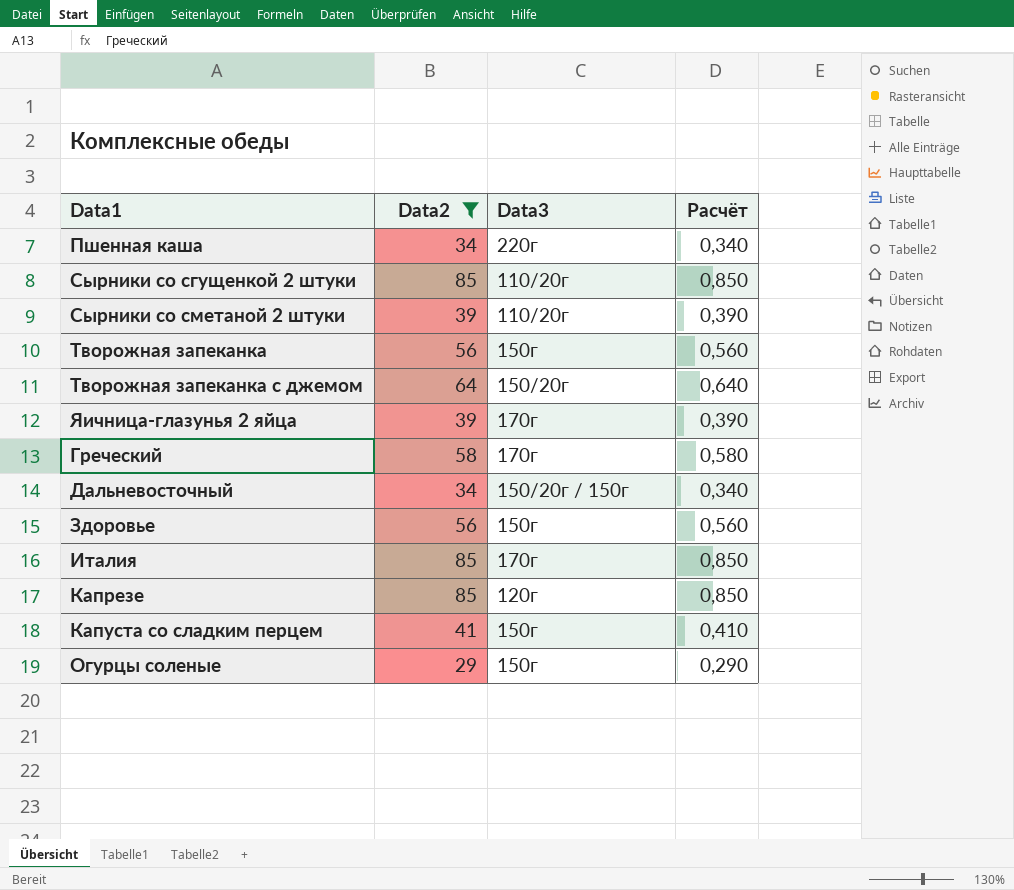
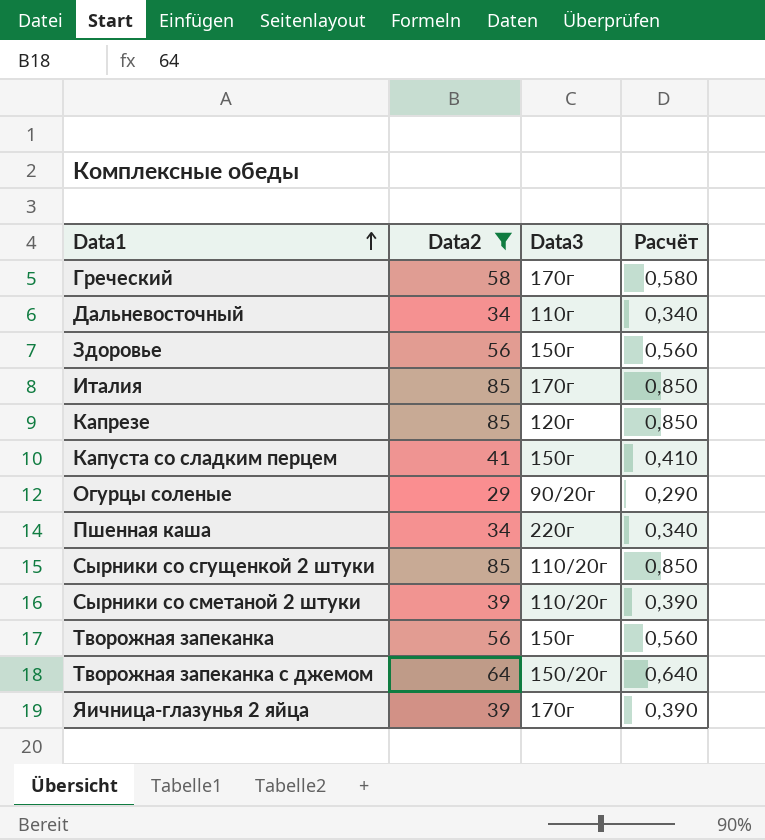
row order: none -> Data1 ascending
Дальневосточный | Data3: 150/20г / 150г -> 110г
Огурцы соленые | Data3: 150г -> 90/20г

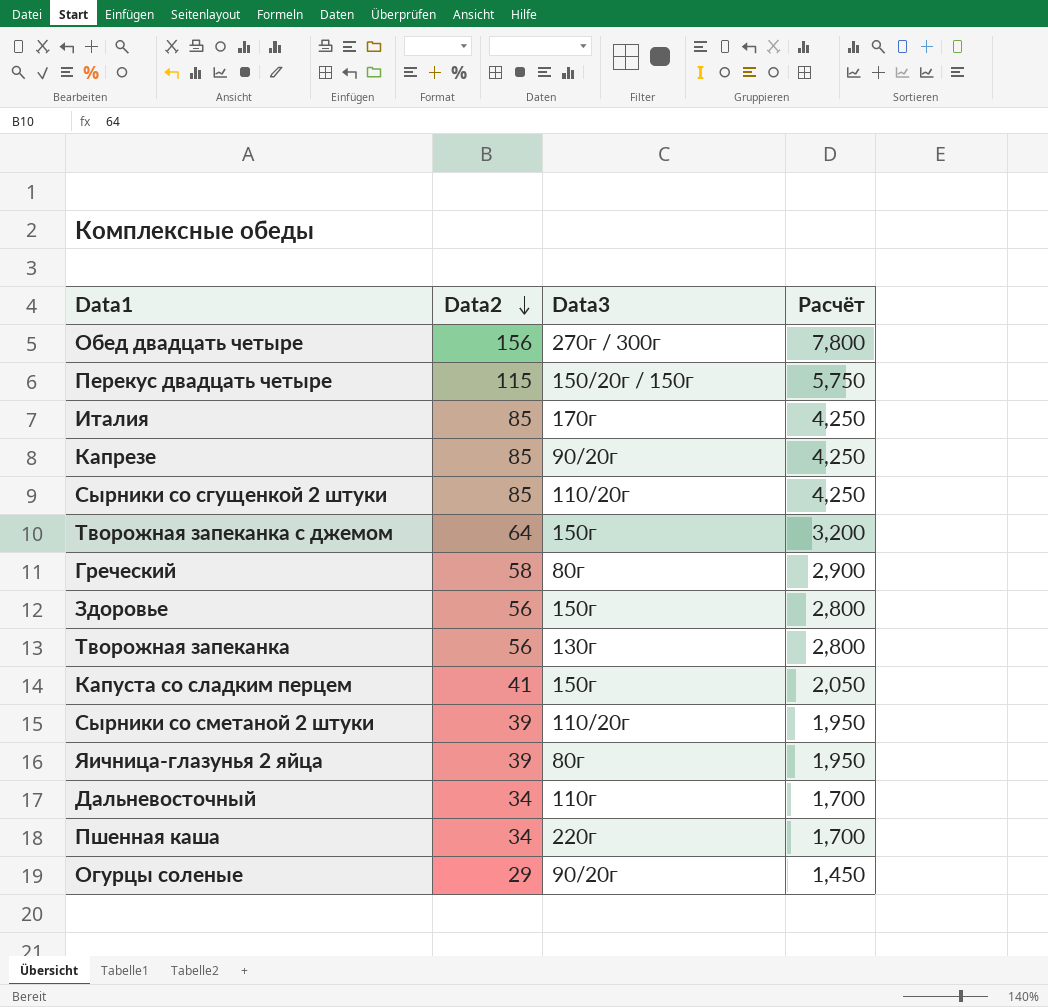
filter: Data2 <= 85 -> none
row order: Data1 ascending -> Data2 descending
column Расчёт | formula: [Data2] * 0,01 -> [Data2] * 0,05
Капрезе | Data3: 120г -> 90/20г
Творожная запеканка с джемом | Data3: 150/20г -> 150г
Греческий | Data3: 170г -> 80г
Творожная запеканка | Data3: 150г -> 130г
Яичница-глазунья 2 яйца | Data3: 170г -> 80г

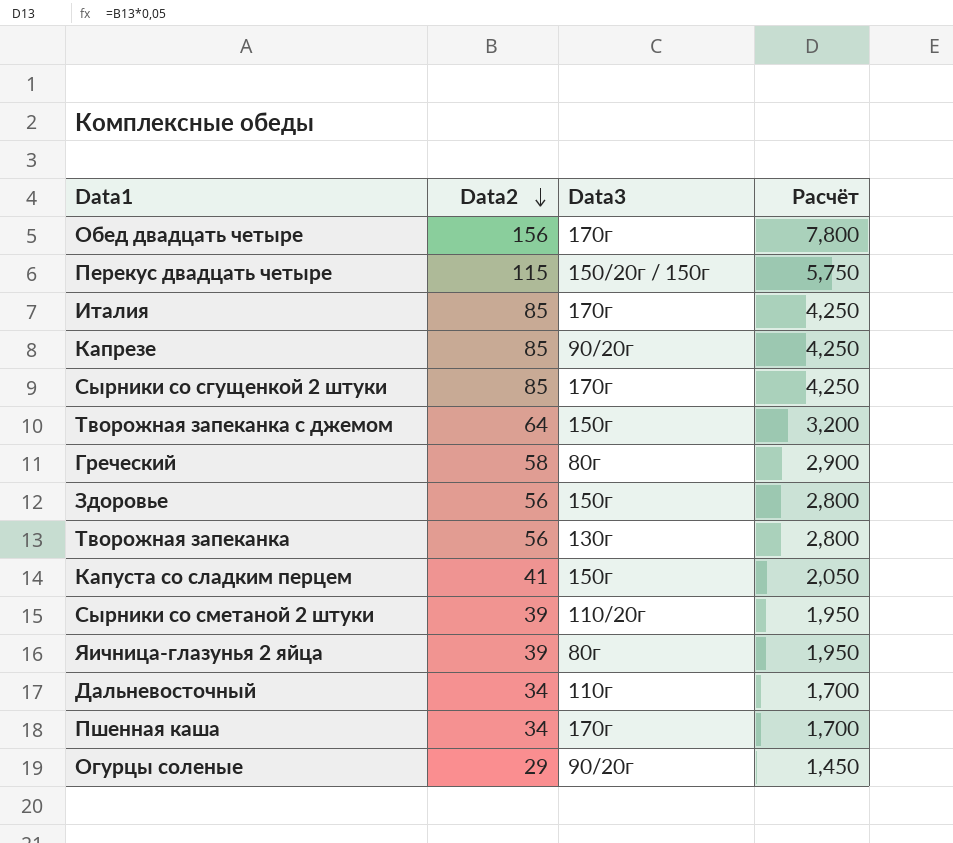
Обед двадцать четыре | Data3: 270г / 300г -> 170г
Сырники со сгущенкой 2 штуки | Data3: 110/20г -> 170г
Пшенная каша | Data3: 220г -> 170г

